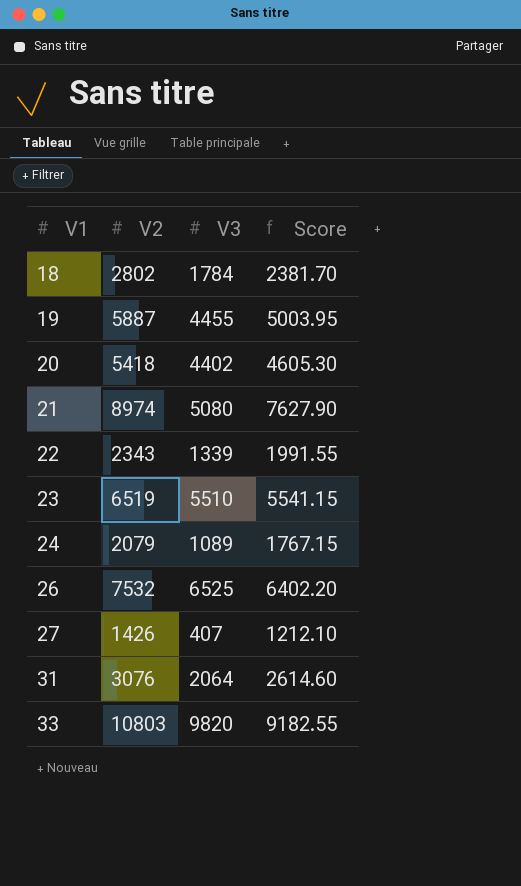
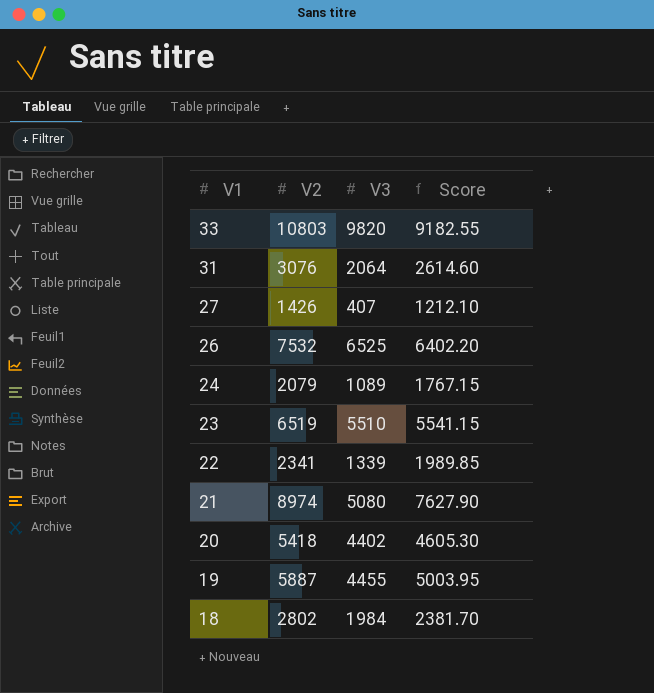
row order: V1 ascending -> V1 descending
22 | V2: 2343 -> 2341
22 | Score: 1991.55 -> 1989.85
18 | V3: 1784 -> 1984

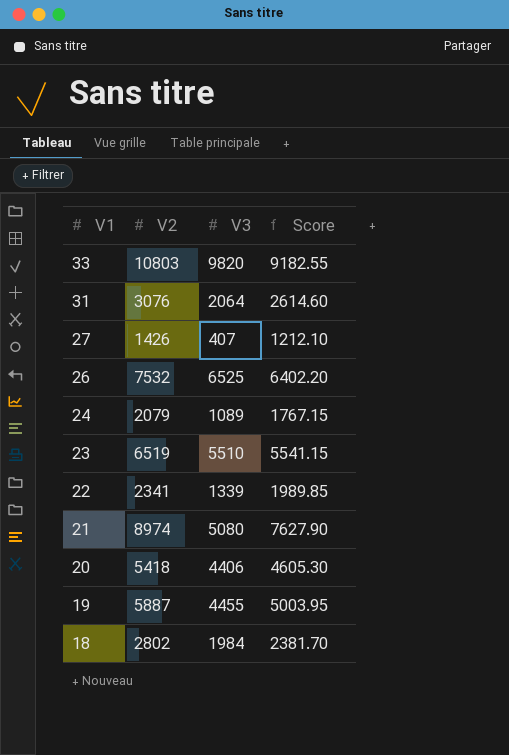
20 | V3: 4402 -> 4406

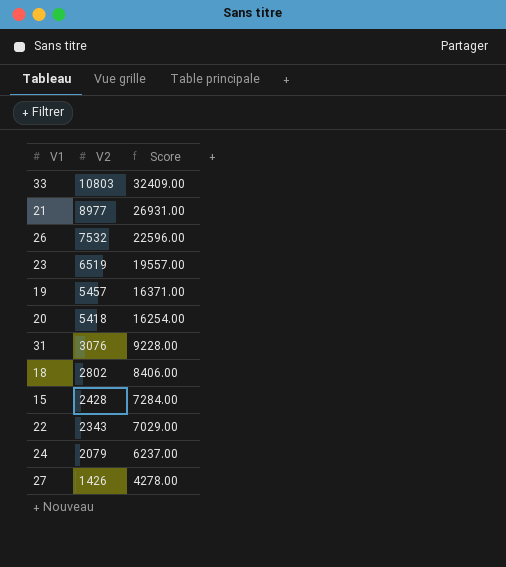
row order: V1 descending -> V2 descending
column V3 | position: 3 -> none
column Score | formula: [V2] * 0.85 -> [V2] * 3
21 | V2: 8974 -> 8977
19 | V2: 5887 -> 5457
row 15: none -> 2428 | 7284.00
22 | V2: 2341 -> 2343

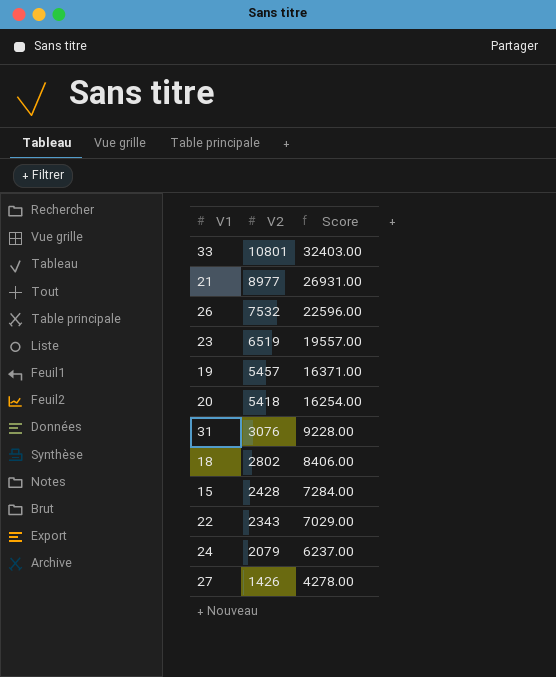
33 | V2: 10803 -> 10801
33 | Score: 32409.00 -> 32403.00

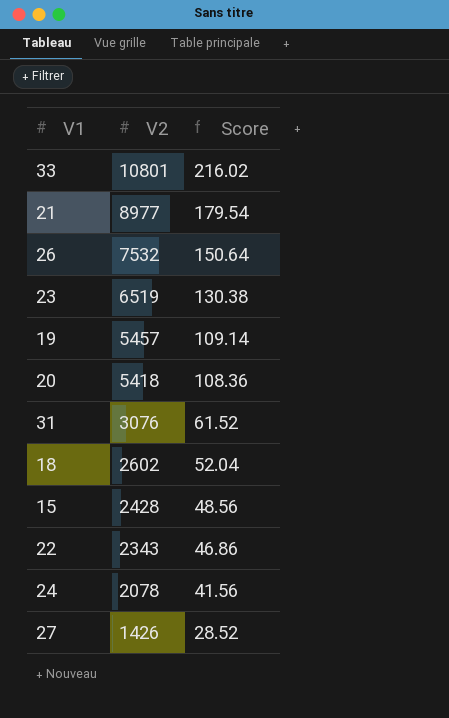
column Score | formula: [V2] * 3 -> [V2] * 0.02
18 | V2: 2802 -> 2602
24 | V2: 2079 -> 2078

